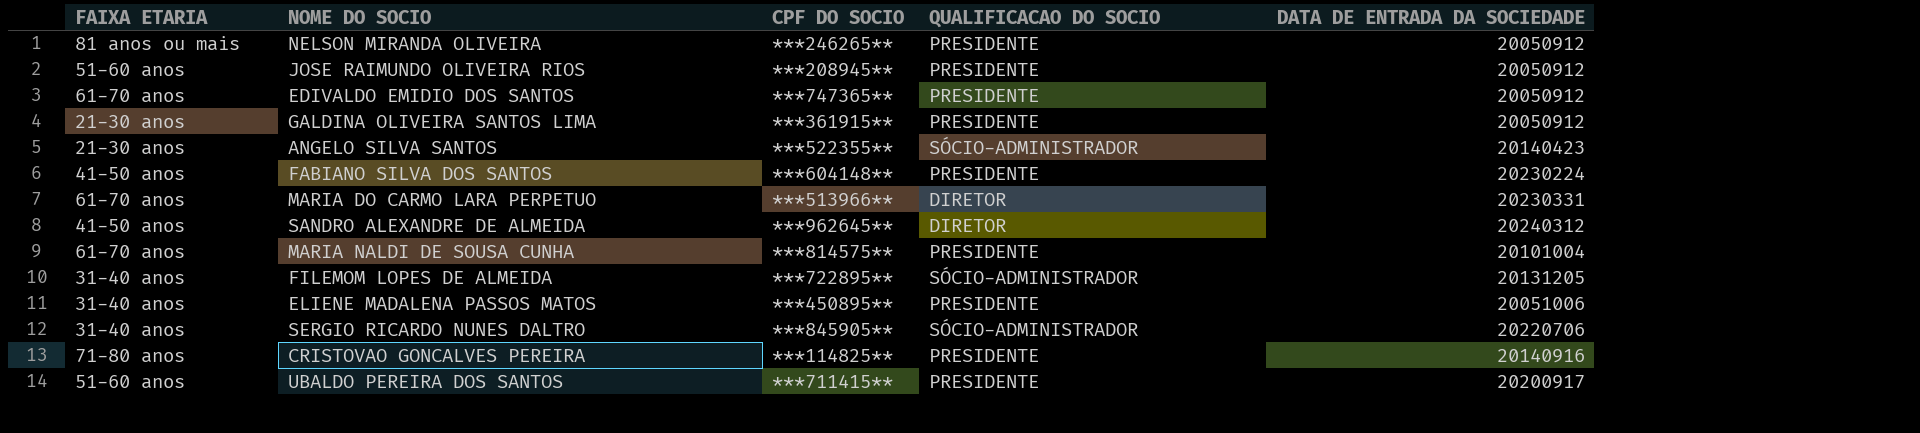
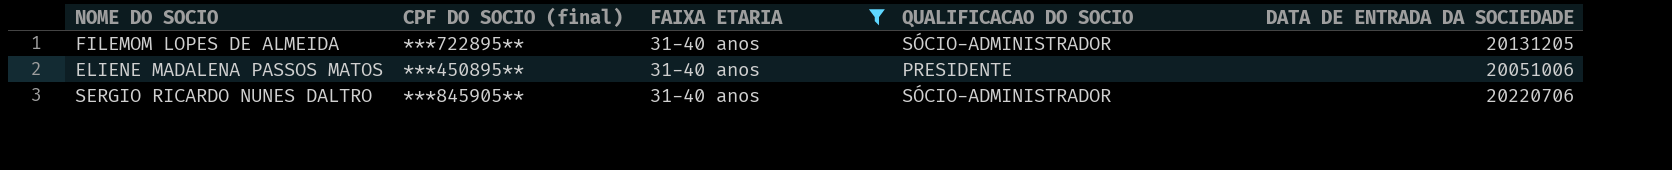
filter: none -> FAIXA ETARIA = 31-40 anos
column name: CPF DO SOCIO -> CPF DO SOCIO (final)
column FAIXA ETARIA | position: 1 -> 3

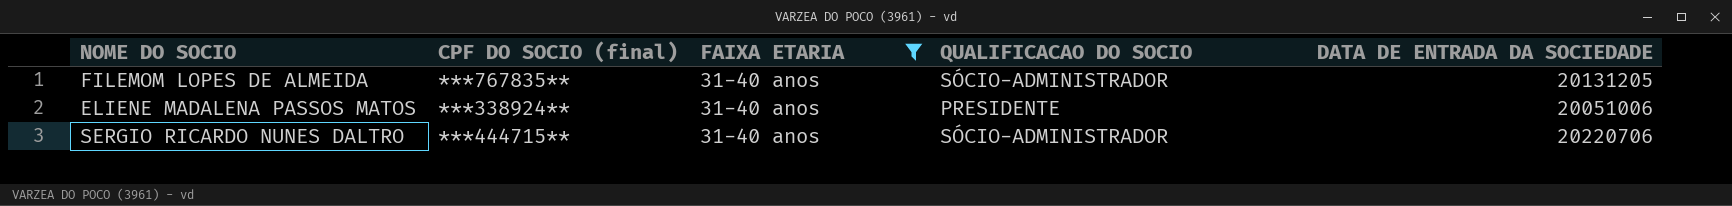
FILEMOM LOPES DE ALMEIDA | CPF DO SOCIO (final): ***722895** -> ***767835**
ELIENE MADALENA PASSOS MATOS | CPF DO SOCIO (final): ***450895** -> ***338924**
SERGIO RICARDO NUNES DALTRO | CPF DO SOCIO (final): ***845905** -> ***444715**

